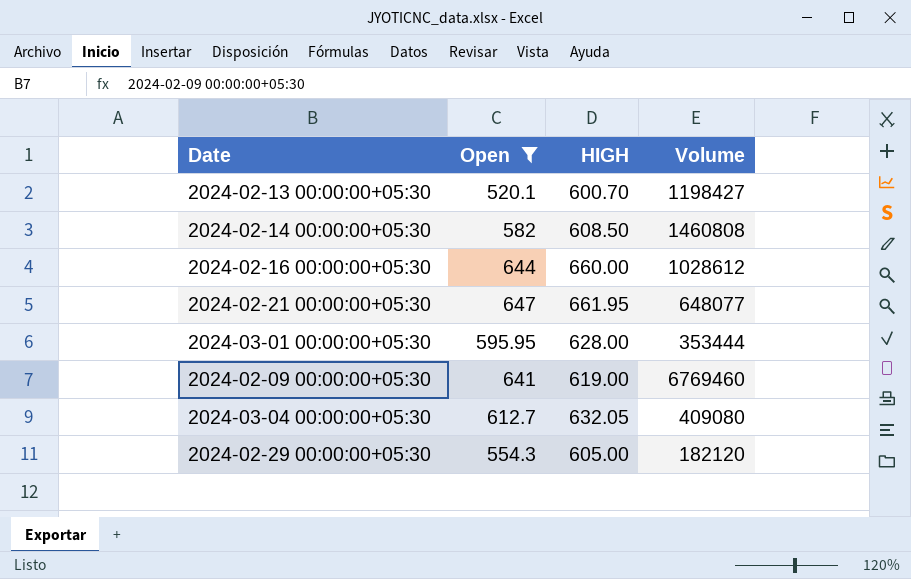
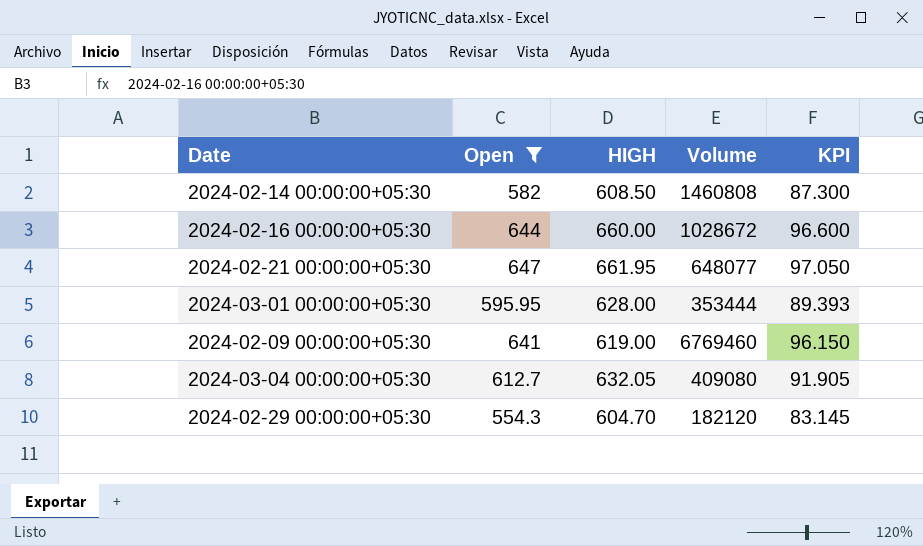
column KPI | formula: none -> [Open] * 0.15
row 2024-02-13 00:00:00+05:30: 520.1 | 600.70 | 1198427 -> none
2024-02-16 00:00:00+05:30 | Volume: 1028612 -> 1028672
2024-02-29 00:00:00+05:30 | HIGH: 605.00 -> 604.70

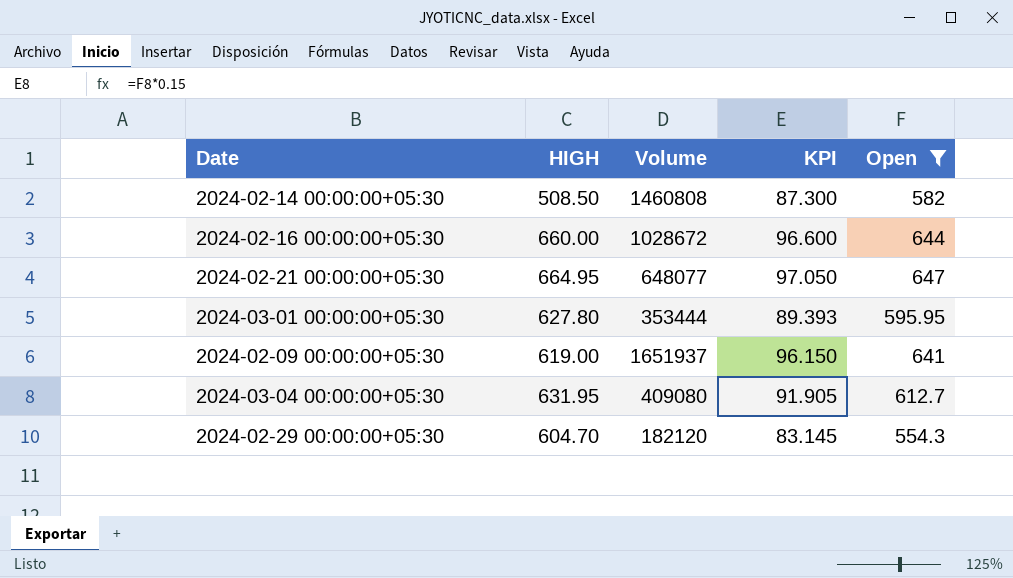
column Open | position: 2 -> 5
2024-02-14 00:00:00+05:30 | HIGH: 608.50 -> 508.50
2024-02-21 00:00:00+05:30 | HIGH: 661.95 -> 664.95
2024-03-01 00:00:00+05:30 | HIGH: 628.00 -> 627.80
2024-02-09 00:00:00+05:30 | Volume: 6769460 -> 1651937
2024-03-04 00:00:00+05:30 | HIGH: 632.05 -> 631.95

